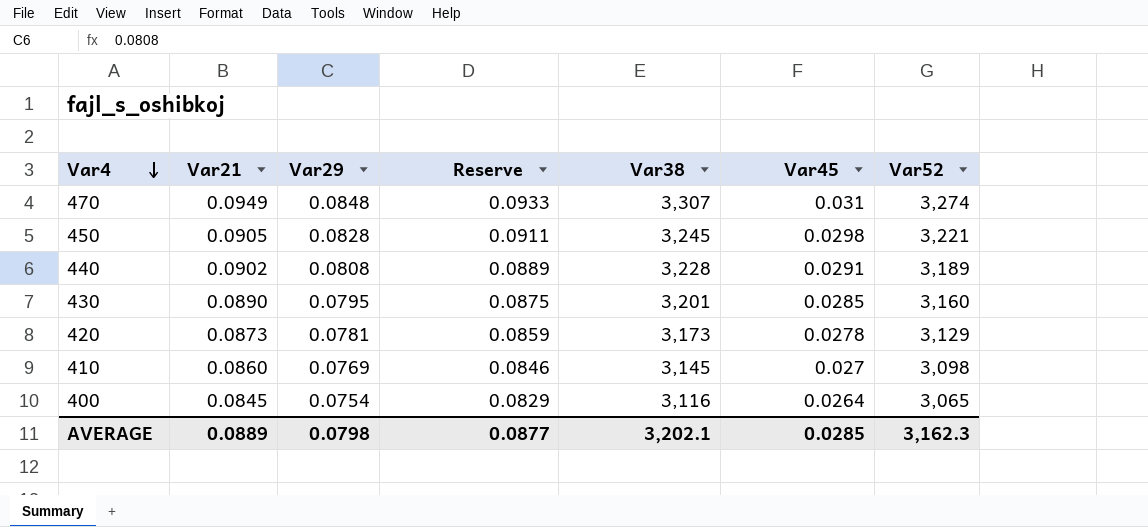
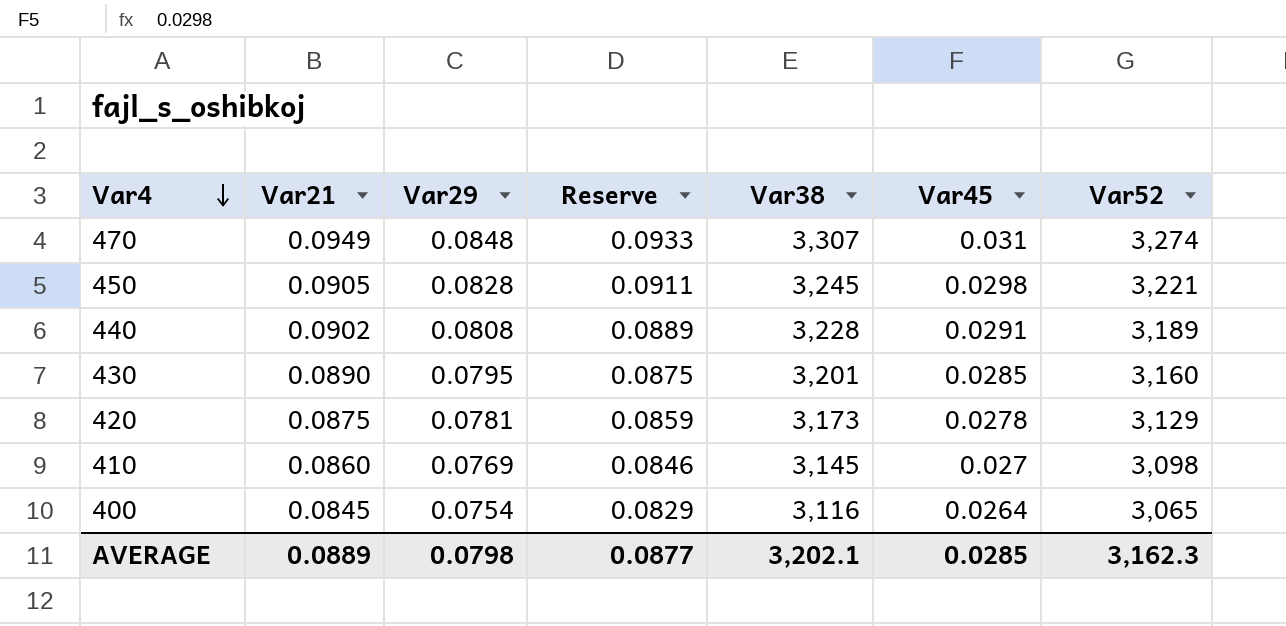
420 | Var21: 0.0873 -> 0.0875

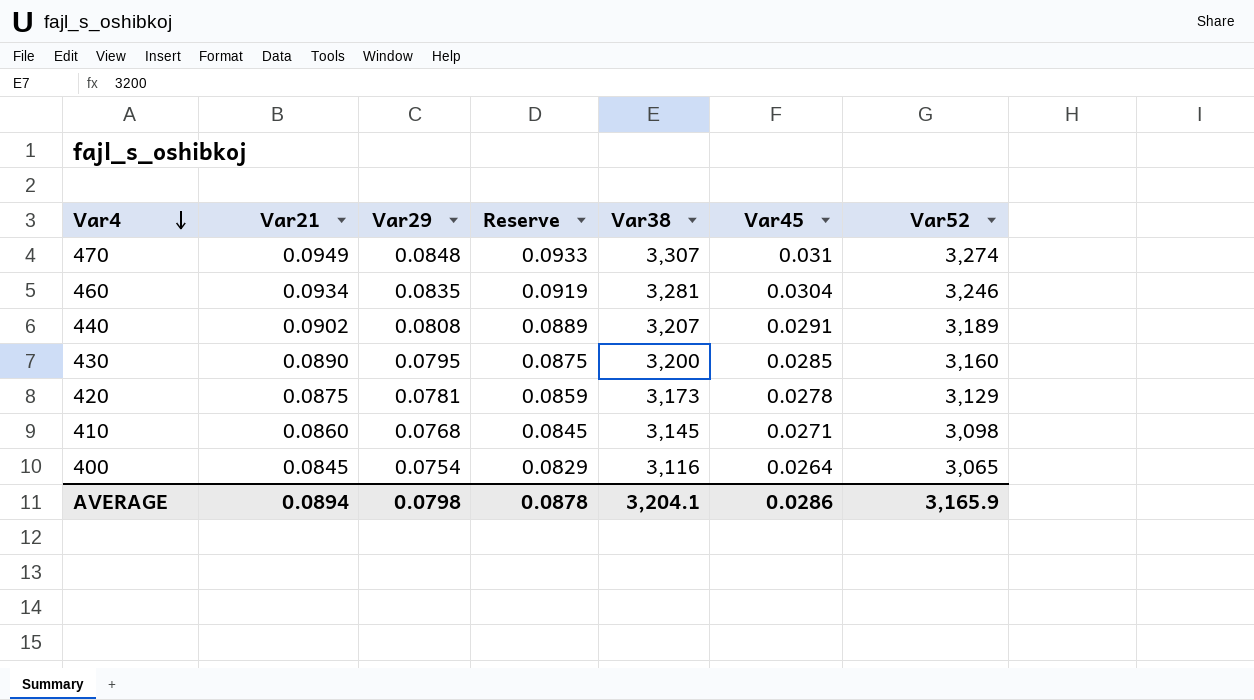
row 450: 0.0905 | 0.0828 | 0.0911 | 3,245 | 0.0298 | 3,221 -> none
row 460: none -> 0.0934 | 0.0835 | 0.0919 | 3,281 | 0.0304 | 3,246
440 | Var38: 3,228 -> 3,207
430 | Var38: 3,201 -> 3,200
410 | Var29: 0.0769 -> 0.0768
410 | Reserve: 0.0846 -> 0.0845
410 | Var45: 0.027 -> 0.0271
AVERAGE | Var21: 0.0889 -> 0.0894
AVERAGE | Reserve: 0.0877 -> 0.0878
AVERAGE | Var38: 3,202.1 -> 3,204.1
AVERAGE | Var45: 0.0285 -> 0.0286
AVERAGE | Var52: 3,162.3 -> 3,165.9

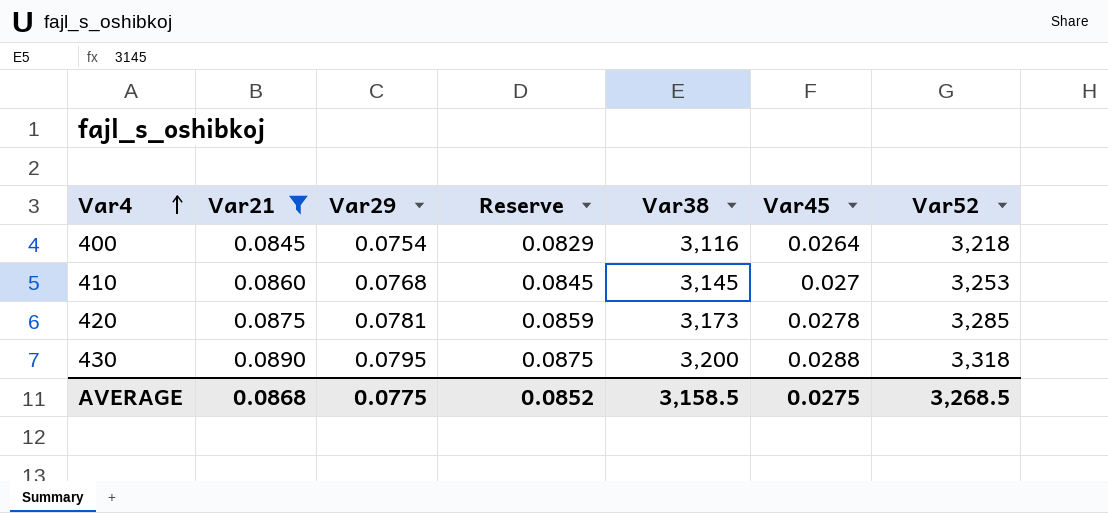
filter: none -> Var21 <= 0.0890
row order: Var4 descending -> Var4 ascending
400 | Var52: 3,065 -> 3,218
410 | Var45: 0.0271 -> 0.027
410 | Var52: 3,098 -> 3,253
420 | Var52: 3,129 -> 3,285
430 | Var45: 0.0285 -> 0.0288
430 | Var52: 3,160 -> 3,318
AVERAGE | Var21: 0.0894 -> 0.0868
AVERAGE | Var29: 0.0798 -> 0.0775
AVERAGE | Reserve: 0.0878 -> 0.0852
AVERAGE | Var38: 3,204.1 -> 3,158.5
AVERAGE | Var45: 0.0286 -> 0.0275
AVERAGE | Var52: 3,165.9 -> 3,268.5

